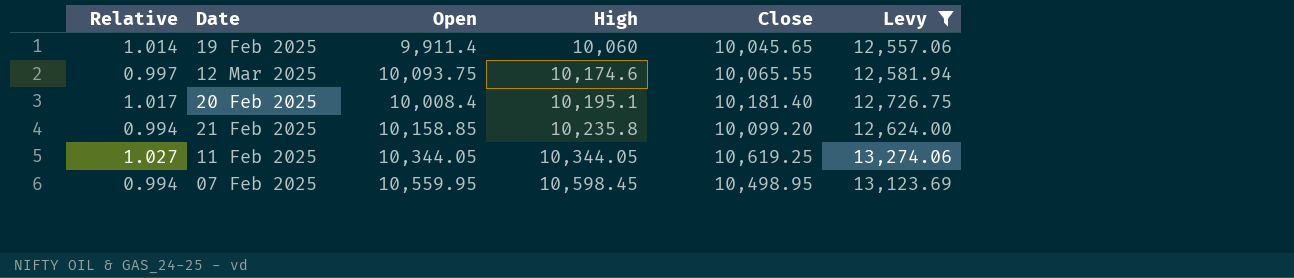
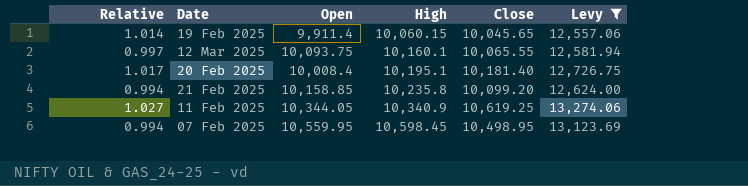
19 Feb 2025 | High: 10,060 -> 10,060.15
12 Mar 2025 | High: 10,174.6 -> 10,160.1
11 Feb 2025 | High: 10,344.05 -> 10,340.9

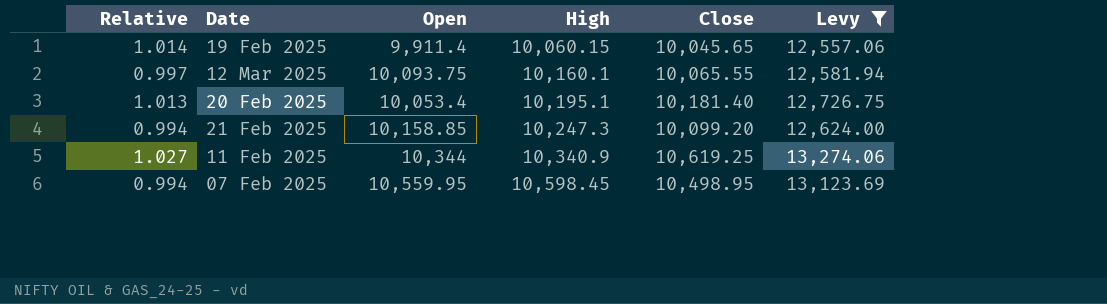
20 Feb 2025 | Relative: 1.017 -> 1.013
20 Feb 2025 | Open: 10,008.4 -> 10,053.4
21 Feb 2025 | High: 10,235.8 -> 10,247.3
11 Feb 2025 | Open: 10,344.05 -> 10,344

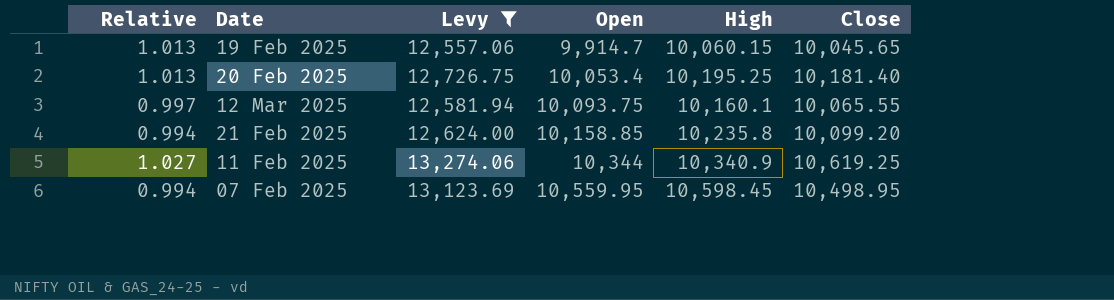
row order: High ascending -> Open ascending
column Levy | position: 6 -> 3
19 Feb 2025 | Relative: 1.014 -> 1.013
19 Feb 2025 | Open: 9,911.4 -> 9,914.7
20 Feb 2025 | High: 10,195.1 -> 10,195.25
21 Feb 2025 | High: 10,247.3 -> 10,235.8

